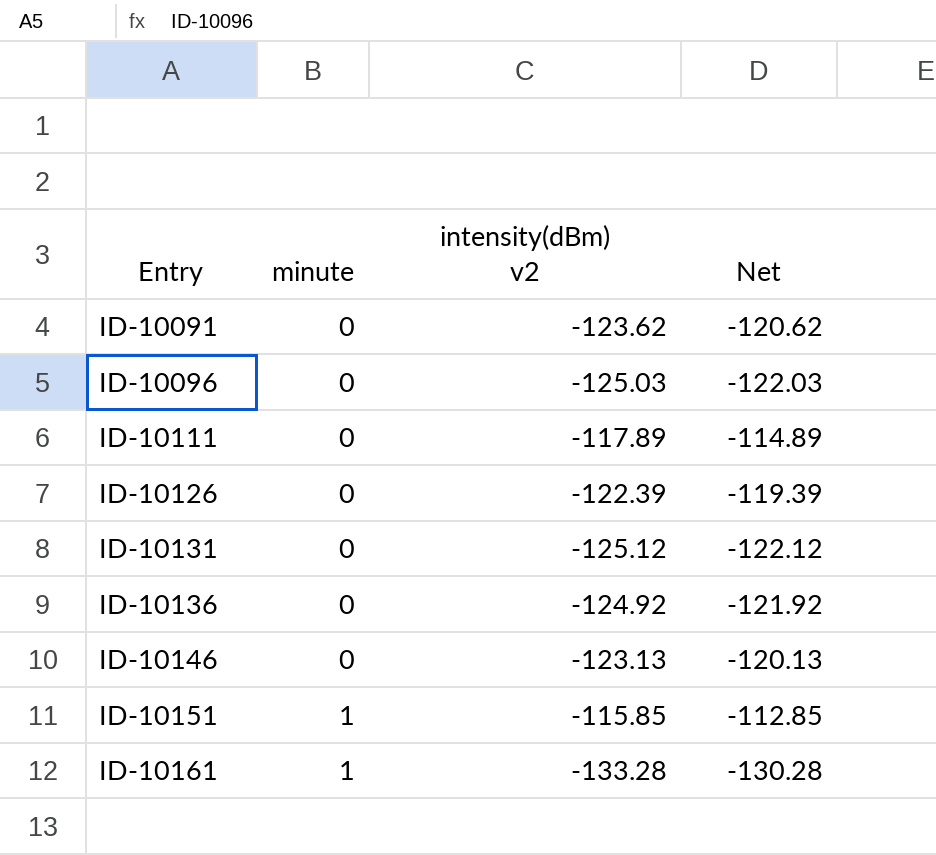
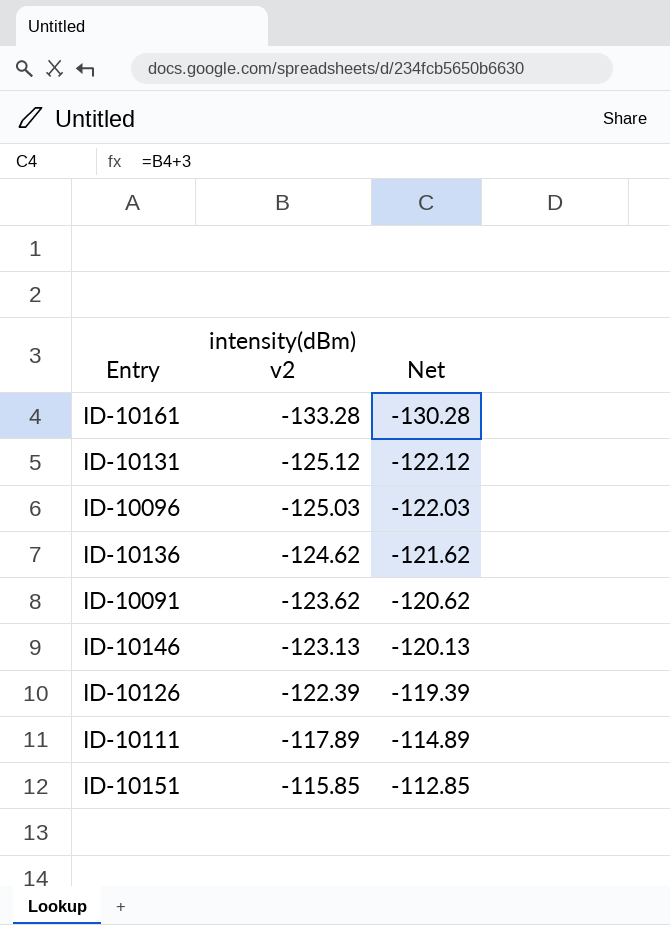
row order: Entry ascending -> intensity(dBm) v2 ascending
column minute | position: 2 -> none
ID-10136 | intensity(dBm) v2: -124.92 -> -124.62
ID-10136 | Net: -121.92 -> -121.62

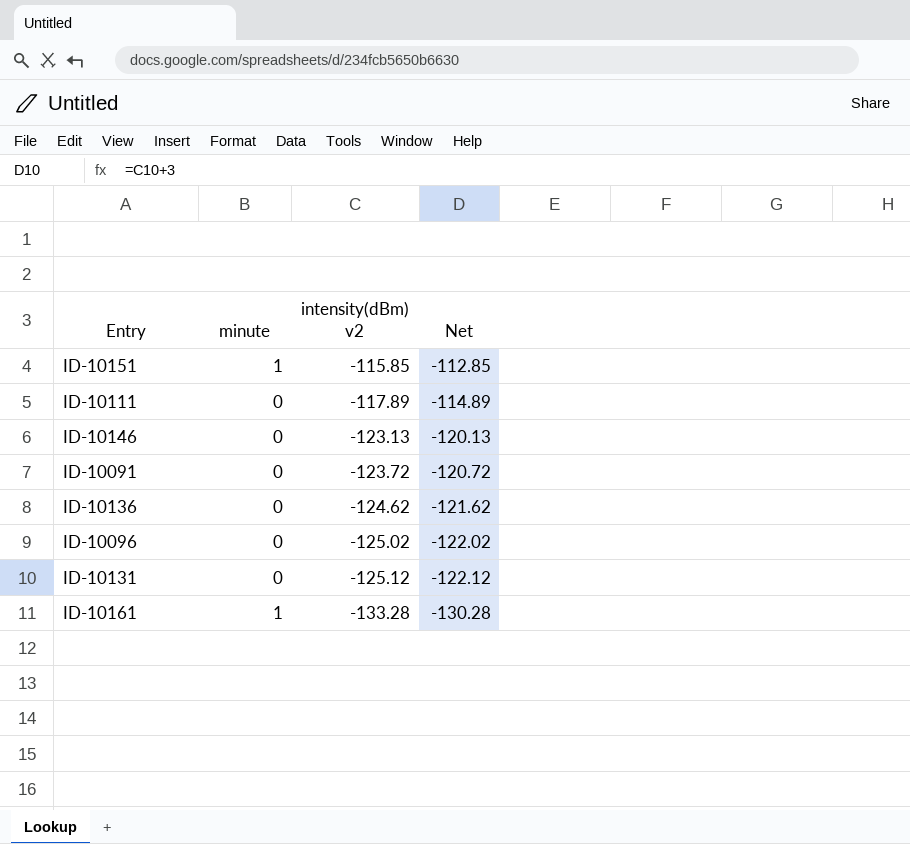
row order: intensity(dBm) v2 ascending -> intensity(dBm) v2 descending
column minute | position: none -> 2
row ID-10126: -122.39 | -119.39 -> none
ID-10091 | intensity(dBm) v2: -123.62 -> -123.72
ID-10091 | Net: -120.62 -> -120.72
ID-10096 | intensity(dBm) v2: -125.03 -> -125.02
ID-10096 | Net: -122.03 -> -122.02

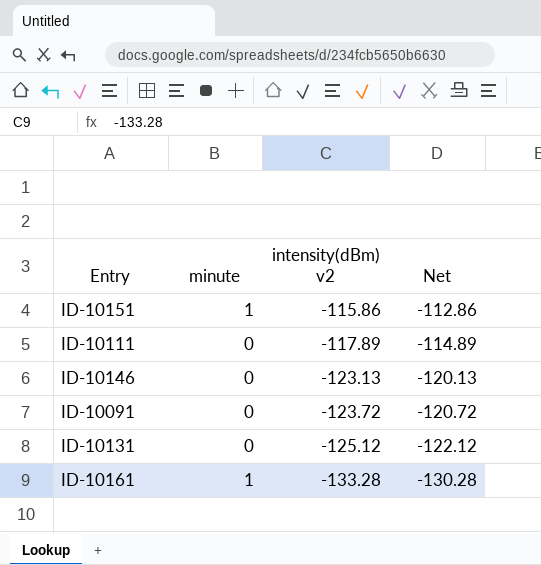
row ID-10136: 0 | -124.62 | -121.62 -> none
row ID-10096: 0 | -125.02 | -122.02 -> none
ID-10151 | intensity(dBm) v2: -115.85 -> -115.86
ID-10151 | Net: -112.85 -> -112.86

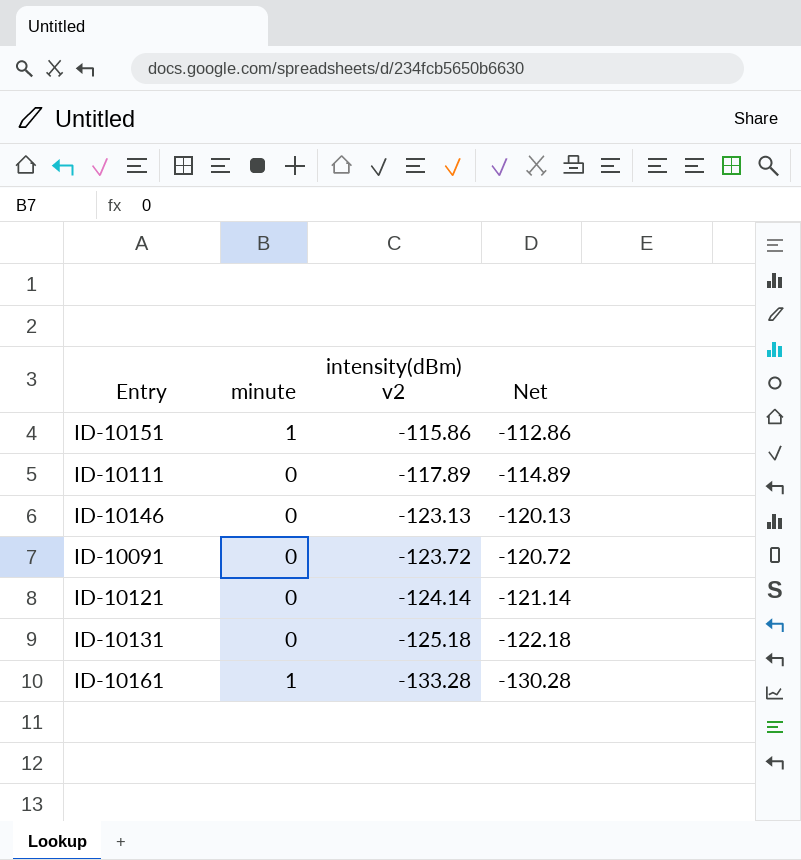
row ID-10121: none -> 0 | -124.14 | -121.14
ID-10131 | intensity(dBm) v2: -125.12 -> -125.18
ID-10131 | Net: -122.12 -> -122.18

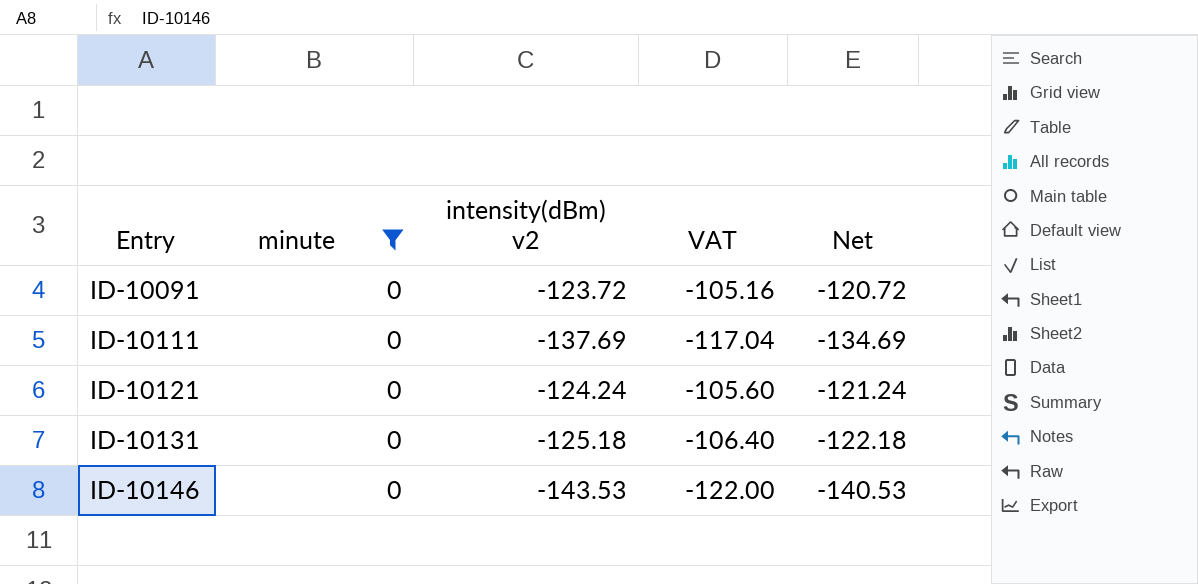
filter: none -> minute = 0
row order: intensity(dBm) v2 descending -> Entry ascending
column VAT | formula: none -> [intensity(dBm) v2] * 0.85
ID-10111 | intensity(dBm) v2: -117.89 -> -137.69
ID-10111 | Net: -114.89 -> -134.69
ID-10121 | intensity(dBm) v2: -124.14 -> -124.24
ID-10121 | Net: -121.14 -> -121.24
ID-10146 | intensity(dBm) v2: -123.13 -> -143.53
ID-10146 | Net: -120.13 -> -140.53

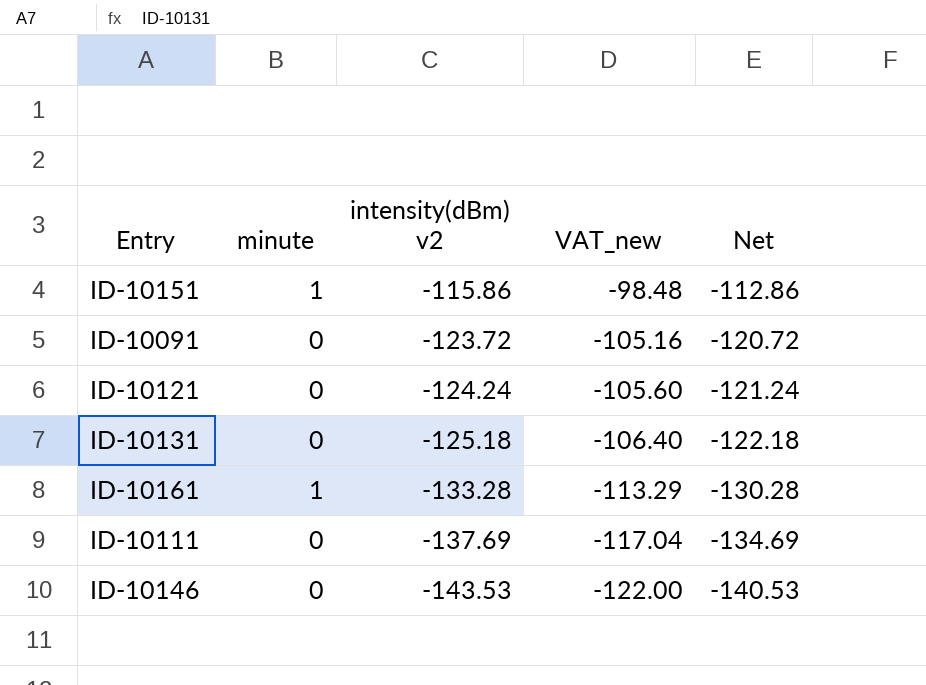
filter: minute = 0 -> none
row order: Entry ascending -> intensity(dBm) v2 descending
column name: VAT -> VAT_new

